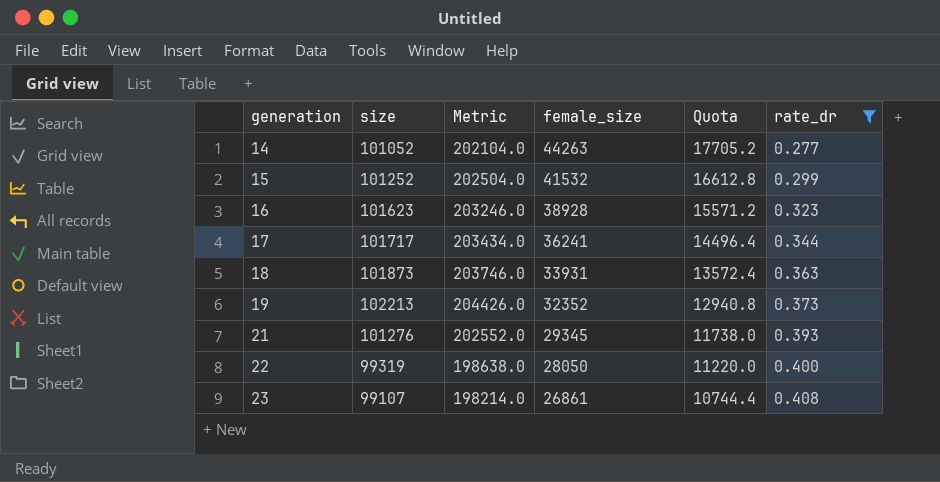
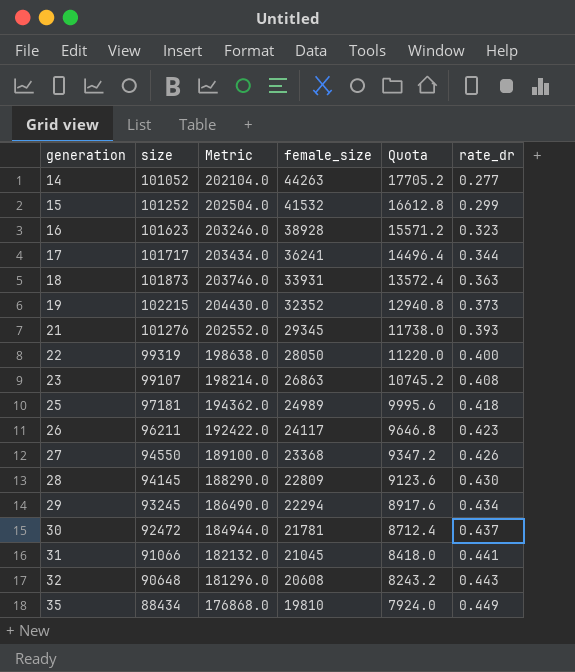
filter: rate_dr <= 0.408 -> none
19 | size: 102213 -> 102215
19 | Metric: 204426.0 -> 204430.0
23 | female_size: 26861 -> 26863
23 | Quota: 10744.4 -> 10745.2

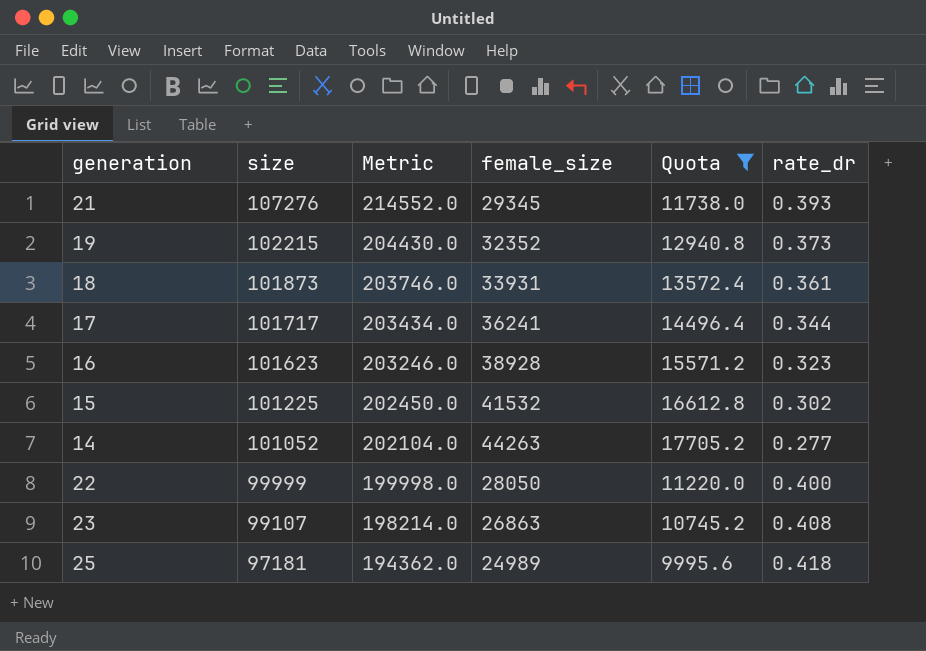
filter: none -> Quota >= 9995.6
row order: generation ascending -> size descending
21 | size: 101276 -> 107276
21 | Metric: 202552.0 -> 214552.0
18 | rate_dr: 0.363 -> 0.361
15 | size: 101252 -> 101225
15 | Metric: 202504.0 -> 202450.0
15 | rate_dr: 0.299 -> 0.302
22 | size: 99319 -> 99999
22 | Metric: 198638.0 -> 199998.0

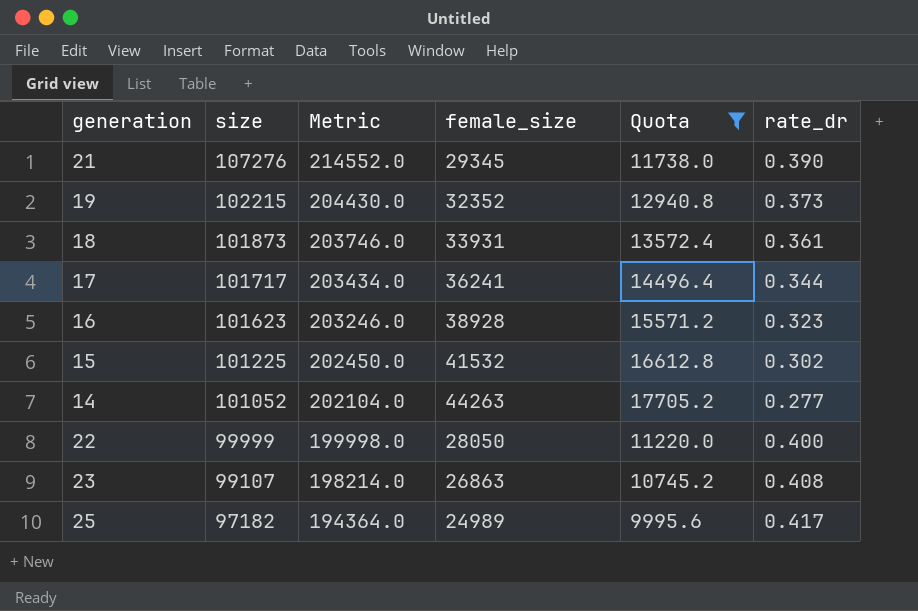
21 | rate_dr: 0.393 -> 0.390
25 | size: 97181 -> 97182
25 | Metric: 194362.0 -> 194364.0
25 | rate_dr: 0.418 -> 0.417

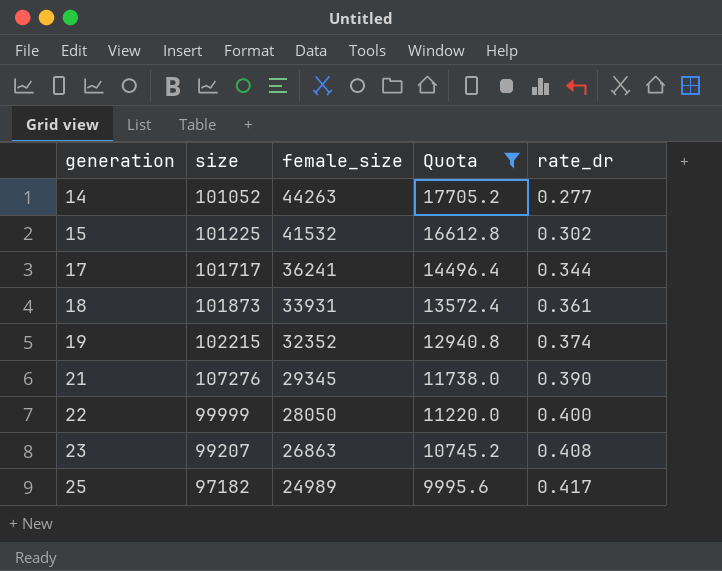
row order: size descending -> generation ascending
column Metric | formula: [size] * 2 -> none
row 16: 101623 | 203246.0 | 38928 | 15571.2 | 0.323 -> none
19 | rate_dr: 0.373 -> 0.374
23 | size: 99107 -> 99207

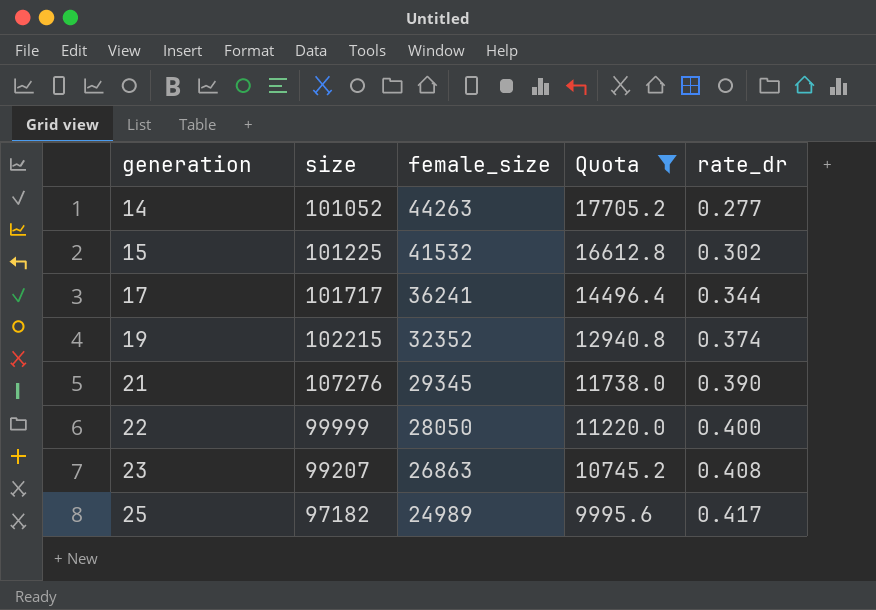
row 18: 101873 | 33931 | 13572.4 | 0.361 -> none

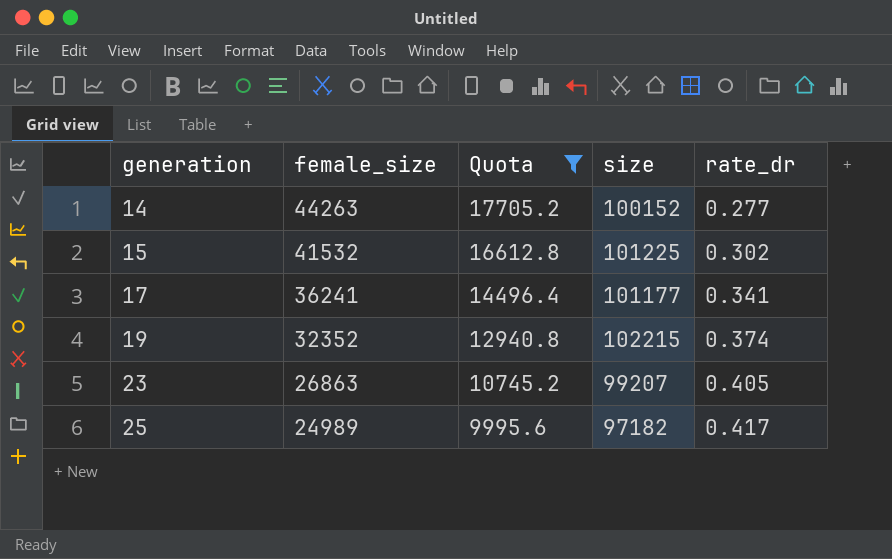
column size | position: 2 -> 4
row 21: 107276 | 29345 | 11738.0 | 0.390 -> none
row 22: 99999 | 28050 | 11220.0 | 0.400 -> none
14 | size: 101052 -> 100152
17 | size: 101717 -> 101177
17 | rate_dr: 0.344 -> 0.341
23 | rate_dr: 0.408 -> 0.405

